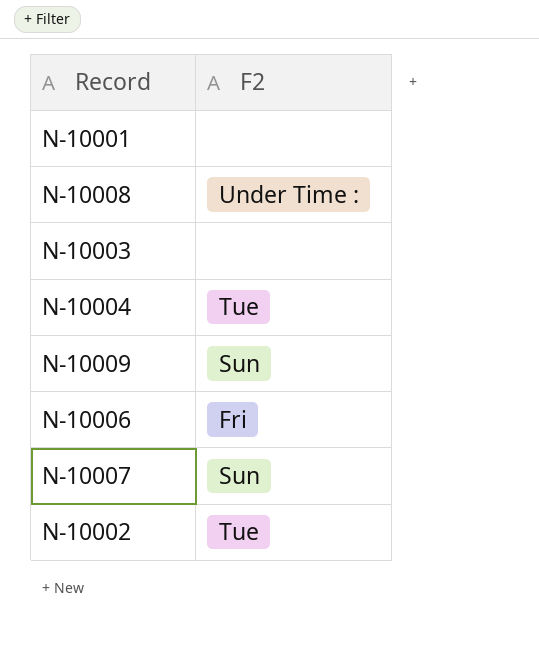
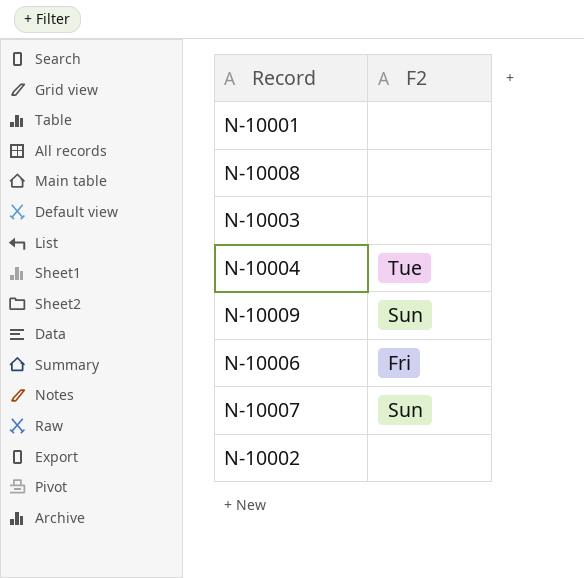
N-10008 | F2: Under Time : -> none
N-10002 | F2: Tue -> none

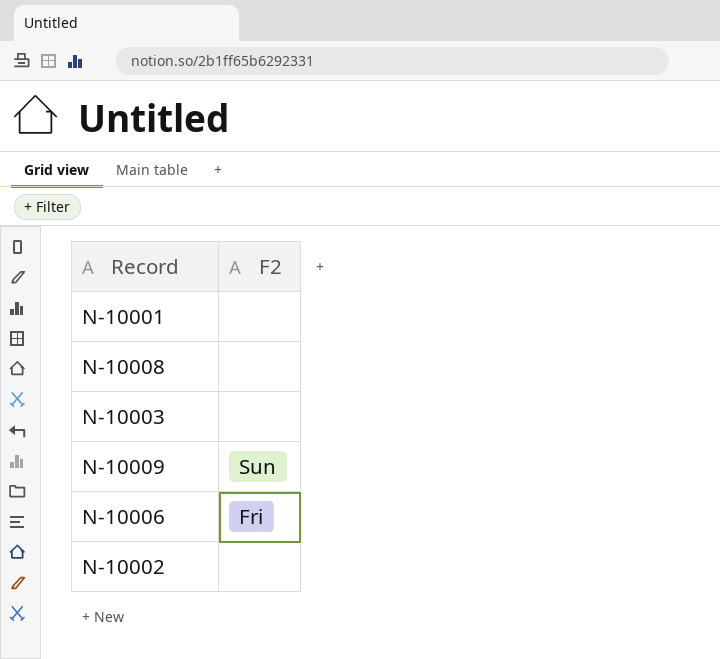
row N-10004: Tue -> none
row N-10007: Sun -> none

